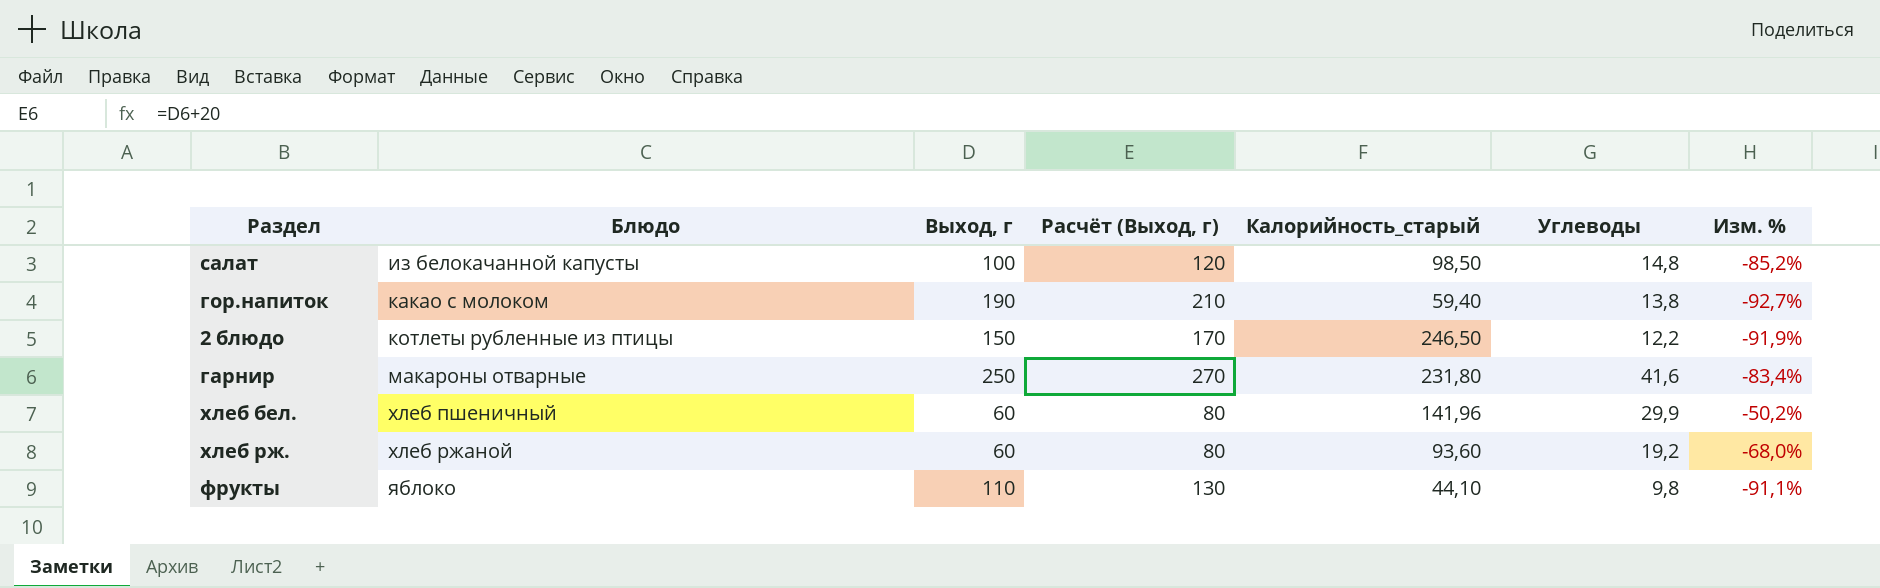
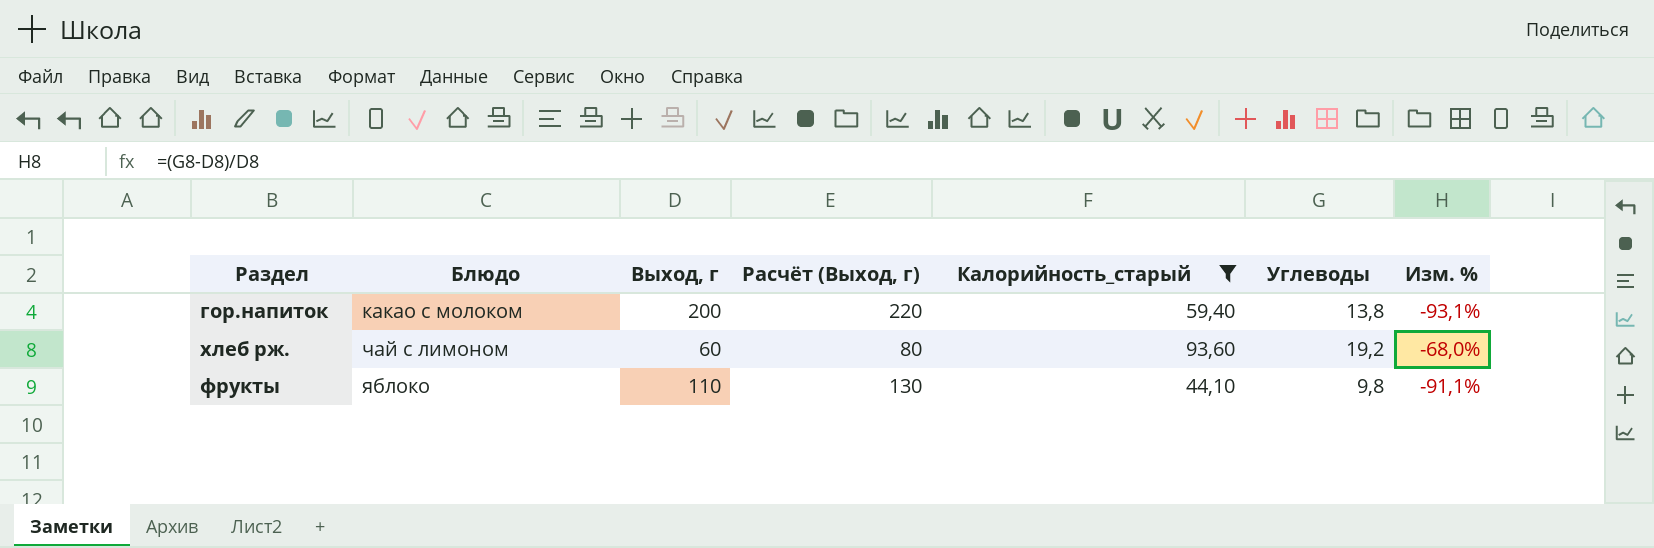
filter: none -> Калорийность_старый <= 93,60
гор.напиток | Выход, г: 190 -> 200
гор.напиток | Расчёт (Выход, г): 210 -> 220
гор.напиток | Изм. %: -92,7% -> -93,1%
хлеб рж. | Блюдо: хлеб ржаной -> чай с лимоном

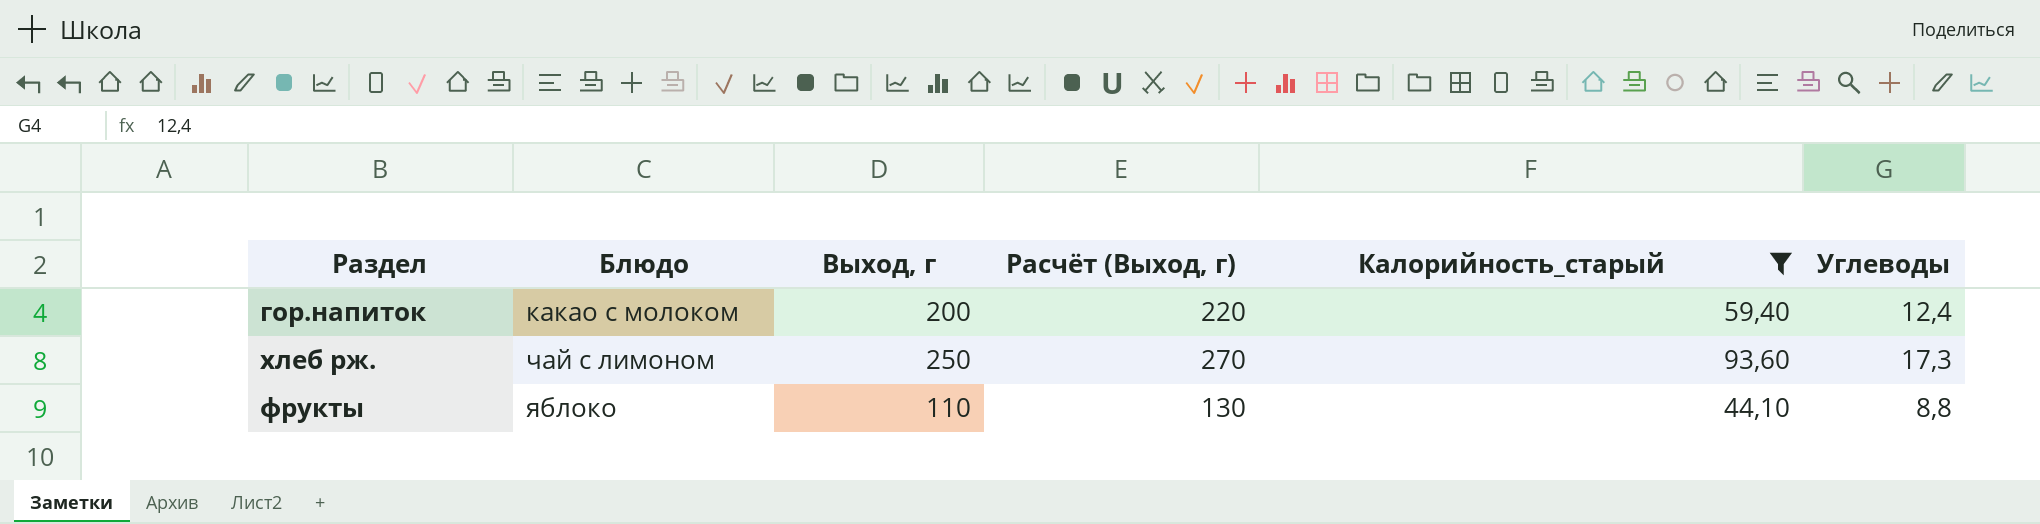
column Изм. % | formula: ([Углеводы] - [Выход, г]) / [Выход, г] -> none
гор.напиток | Углеводы: 13,8 -> 12,4
хлеб рж. | Выход, г: 60 -> 250
хлеб рж. | Расчёт (Выход, г): 80 -> 270
хлеб рж. | Углеводы: 19,2 -> 17,3
фрукты | Углеводы: 9,8 -> 8,8

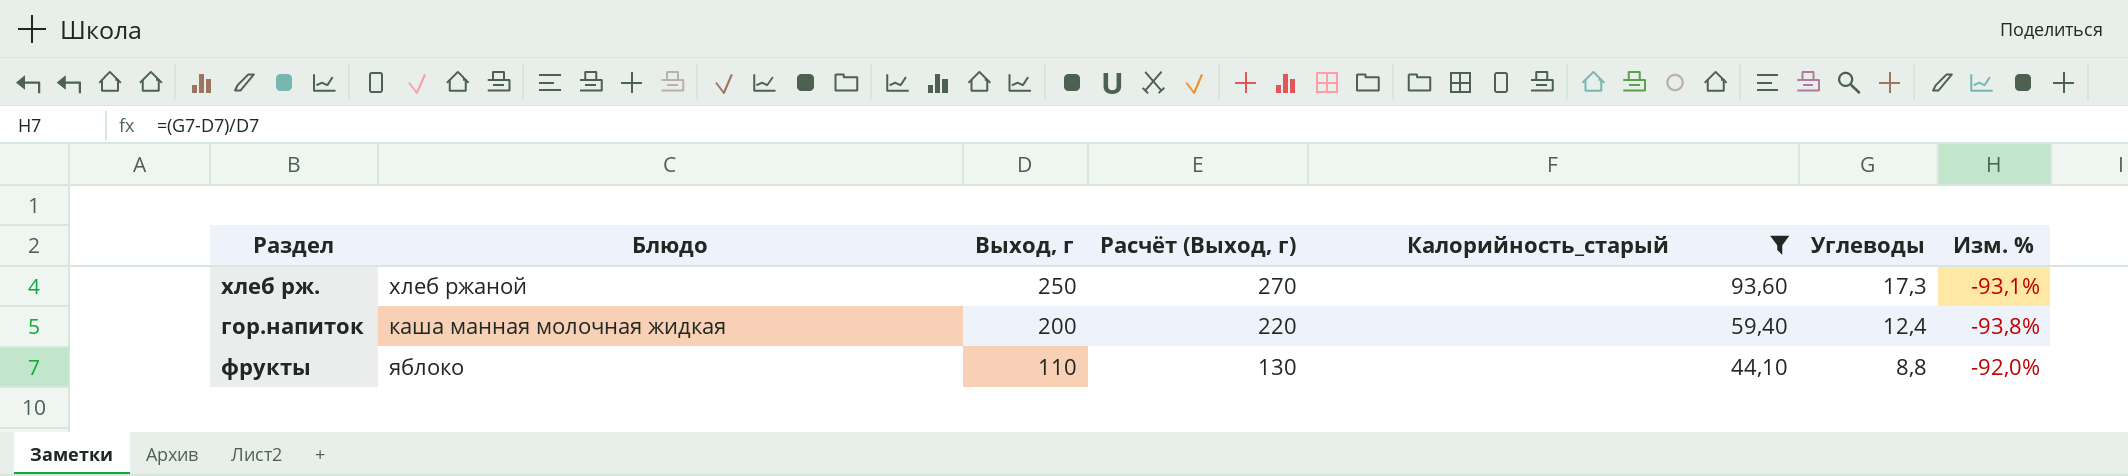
row order: Блюдо ascending -> Выход, г descending
column Изм. % | formula: none -> ([Углеводы] - [Выход, г]) / [Выход, г]
хлеб рж. | Блюдо: чай с лимоном -> хлеб ржаной
гор.напиток | Блюдо: какао с молоком -> каша манная молочная жидкая

